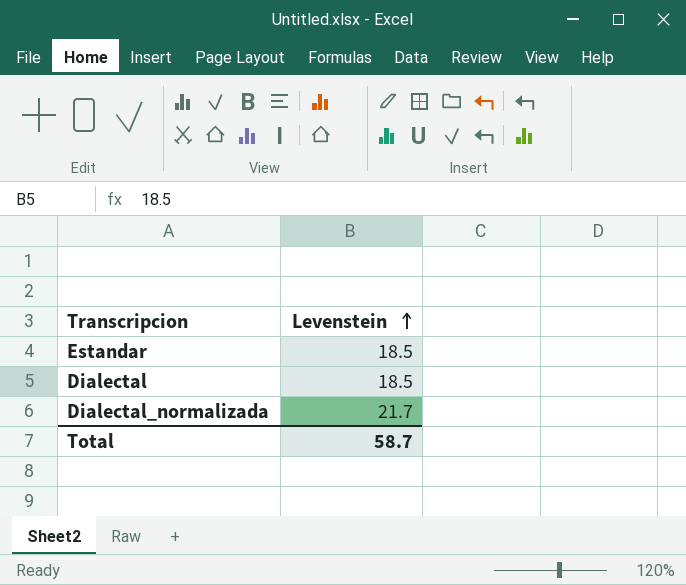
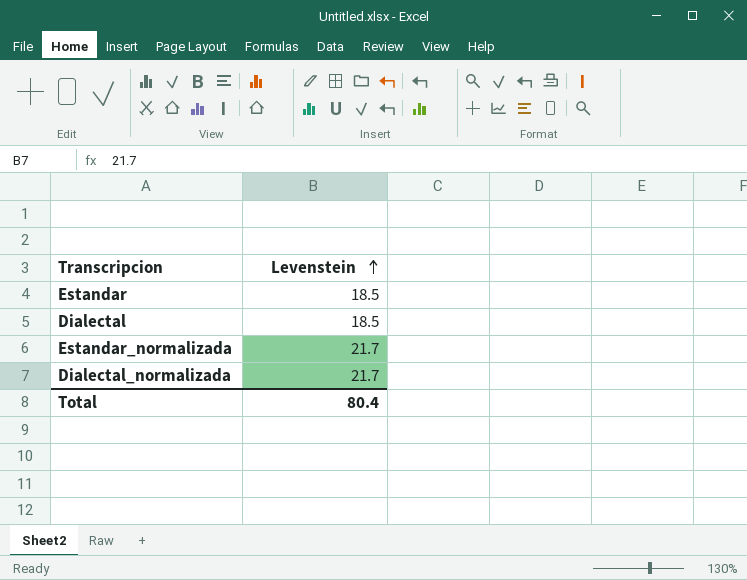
row Estandar_normalizada: none -> 21.7
Total | Levenstein: 58.7 -> 80.4

